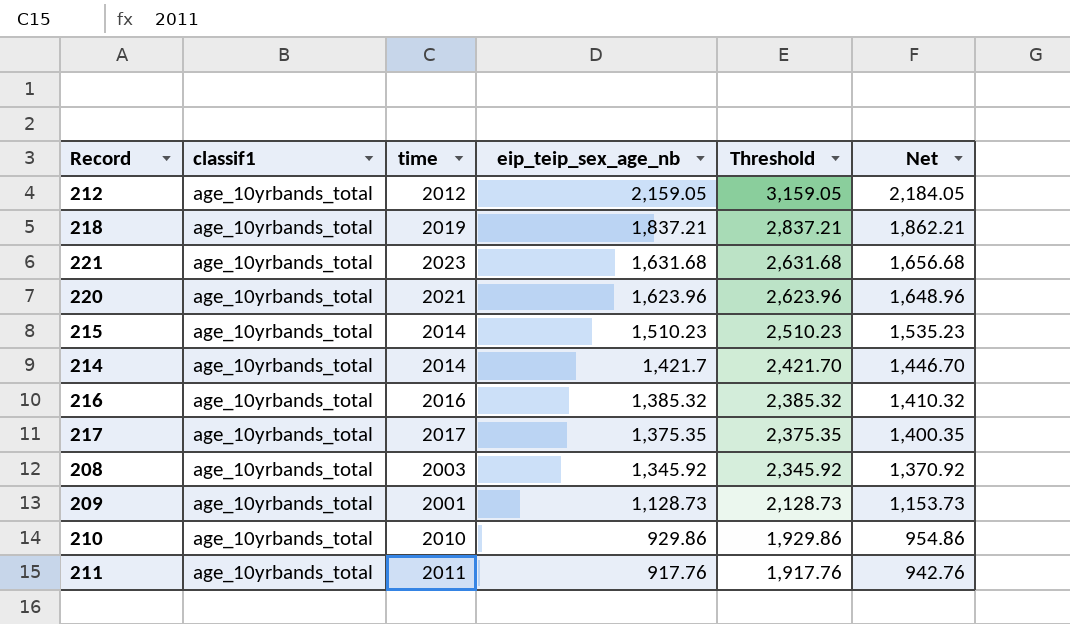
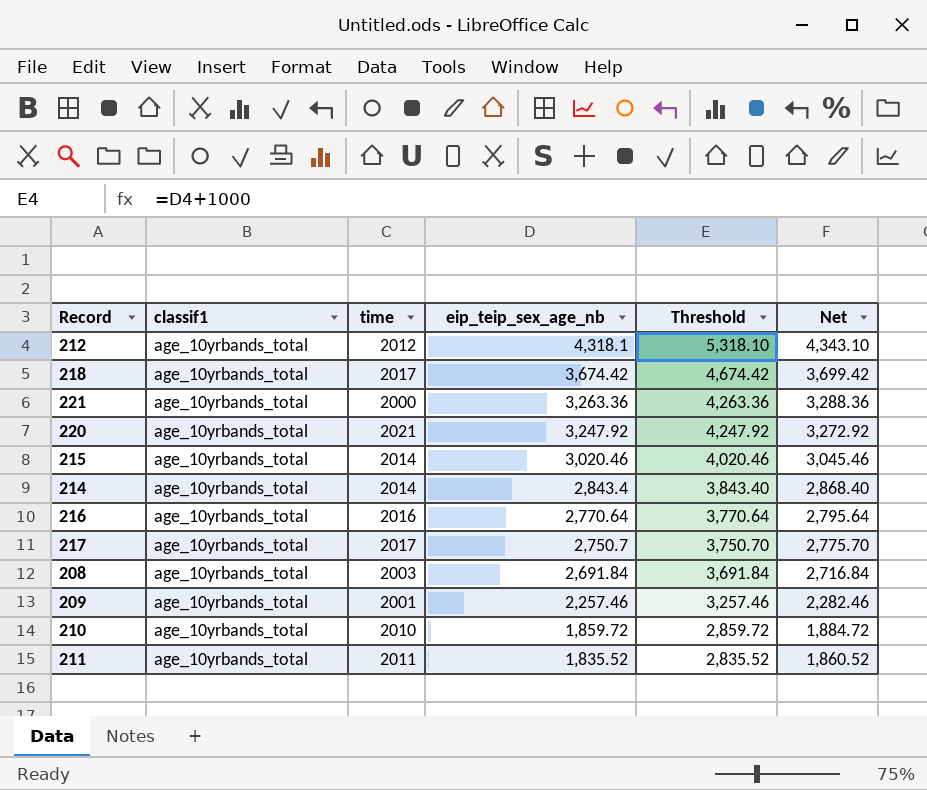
212 | eip_teip_sex_age_nb: 2,159.05 -> 4,318.1
212 | Threshold: 3,159.05 -> 5,318.10
212 | Net: 2,184.05 -> 4,343.10
218 | time: 2019 -> 2017
218 | eip_teip_sex_age_nb: 1,837.21 -> 3,674.42
218 | Threshold: 2,837.21 -> 4,674.42
218 | Net: 1,862.21 -> 3,699.42
221 | time: 2023 -> 2000
221 | eip_teip_sex_age_nb: 1,631.68 -> 3,263.36
221 | Threshold: 2,631.68 -> 4,263.36
221 | Net: 1,656.68 -> 3,288.36
220 | eip_teip_sex_age_nb: 1,623.96 -> 3,247.92
220 | Threshold: 2,623.96 -> 4,247.92
220 | Net: 1,648.96 -> 3,272.92
215 | eip_teip_sex_age_nb: 1,510.23 -> 3,020.46
215 | Threshold: 2,510.23 -> 4,020.46
215 | Net: 1,535.23 -> 3,045.46
214 | eip_teip_sex_age_nb: 1,421.7 -> 2,843.4
214 | Threshold: 2,421.70 -> 3,843.40
214 | Net: 1,446.70 -> 2,868.40
216 | eip_teip_sex_age_nb: 1,385.32 -> 2,770.64
216 | Threshold: 2,385.32 -> 3,770.64
216 | Net: 1,410.32 -> 2,795.64
217 | eip_teip_sex_age_nb: 1,375.35 -> 2,750.7
217 | Threshold: 2,375.35 -> 3,750.70
217 | Net: 1,400.35 -> 2,775.70
208 | eip_teip_sex_age_nb: 1,345.92 -> 2,691.84
208 | Threshold: 2,345.92 -> 3,691.84
208 | Net: 1,370.92 -> 2,716.84
209 | eip_teip_sex_age_nb: 1,128.73 -> 2,257.46
209 | Threshold: 2,128.73 -> 3,257.46
209 | Net: 1,153.73 -> 2,282.46
210 | eip_teip_sex_age_nb: 929.86 -> 1,859.72
210 | Threshold: 1,929.86 -> 2,859.72
210 | Net: 954.86 -> 1,884.72
211 | eip_teip_sex_age_nb: 917.76 -> 1,835.52
211 | Threshold: 1,917.76 -> 2,835.52
211 | Net: 942.76 -> 1,860.52

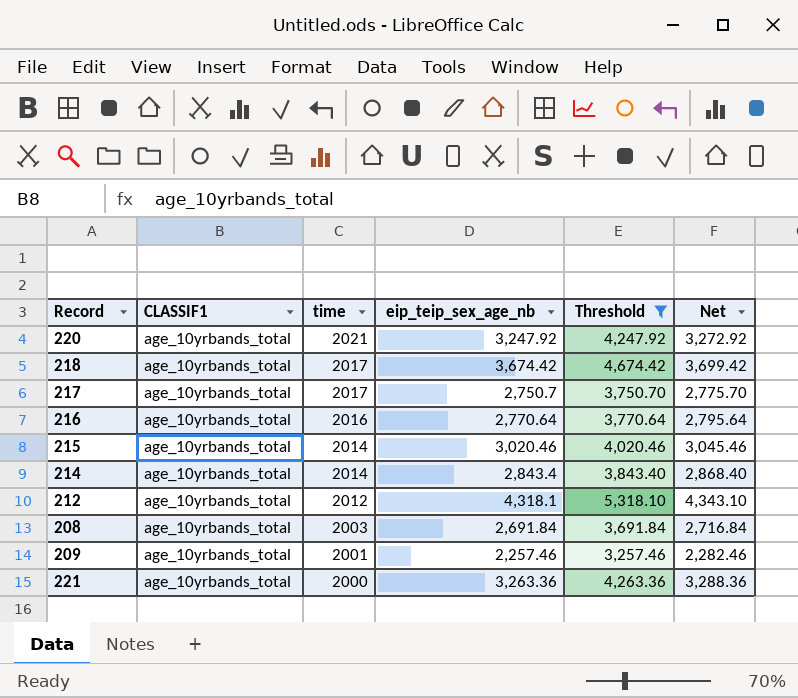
filter: none -> Threshold >= 3,257.46
row order: eip_teip_sex_age_nb descending -> time descending
column name: classif1 -> CLASSIF1

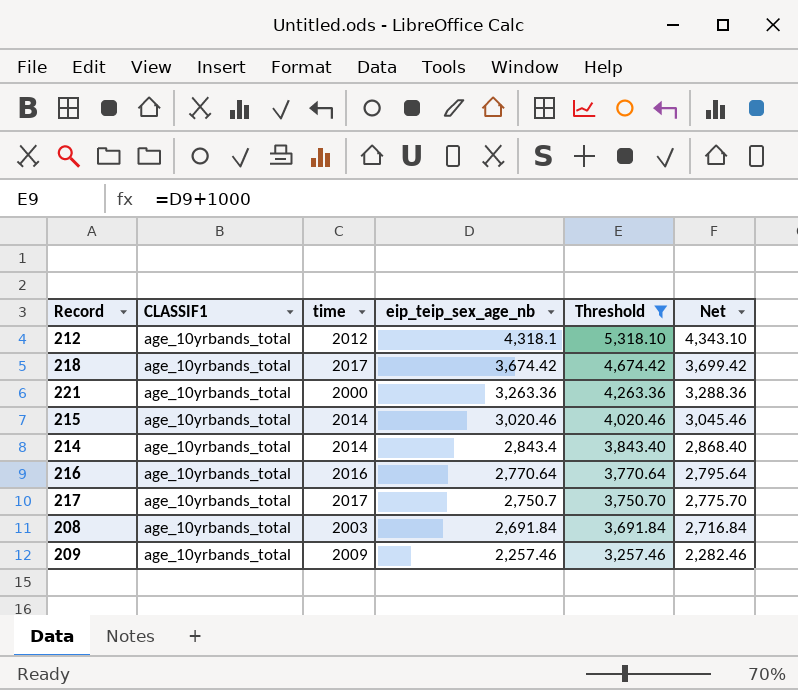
row order: time descending -> eip_teip_sex_age_nb descending
row 220: age_10yrbands_total | 2021 | 3,247.92 | 4,247.92 | 3,272.92 -> none
209 | time: 2001 -> 2009

